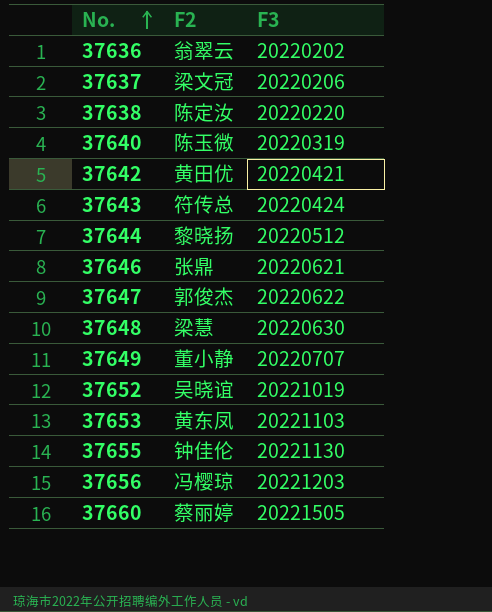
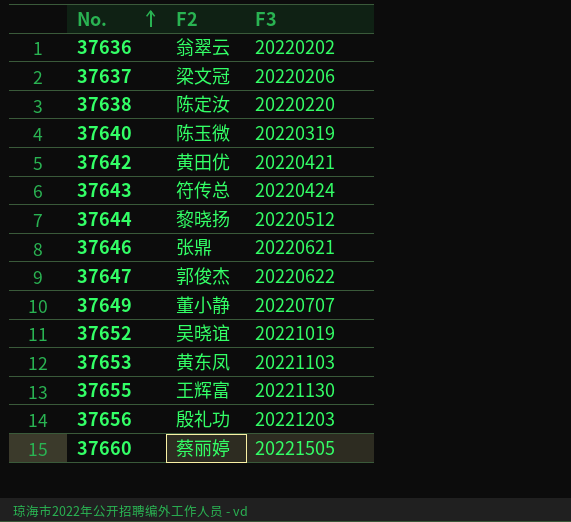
row 37648: 梁慧 | 20220630 -> none
37655 | F2: 钟佳伦 -> 王辉富
37656 | F2: 冯樱琼 -> 殷礼功

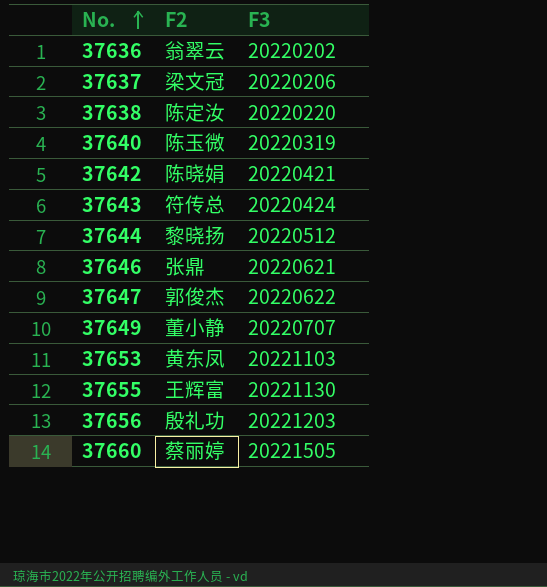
row 37652: 吴晓谊 | 20221019 -> none
37642 | F2: 黄田优 -> 陈晓娟

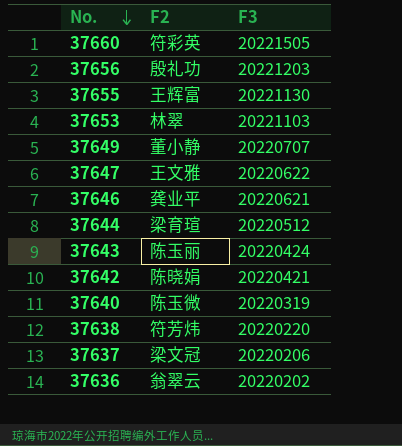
row order: No. ascending -> No. descending
37660 | F2: 蔡丽婷 -> 符彩英
37653 | F2: 黄东凤 -> 林翠
37647 | F2: 郭俊杰 -> 王文雅
37646 | F2: 张鼎 -> 龚业平
37644 | F2: 黎晓扬 -> 梁育瑄
37643 | F2: 符传总 -> 陈玉丽
37638 | F2: 陈定汝 -> 符芳炜

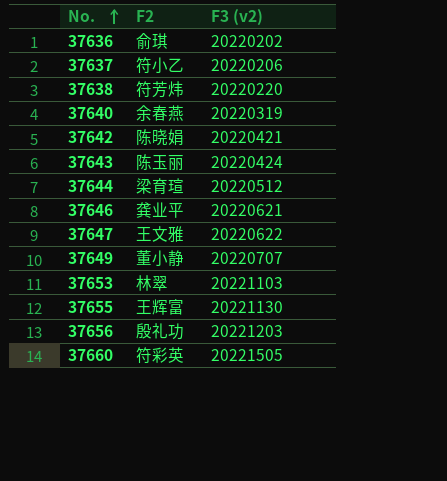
row order: No. descending -> No. ascending
column name: F3 -> F3 (v2)
37636 | F2: 翁翠云 -> 俞琪
37637 | F2: 梁文冠 -> 符小乙
37640 | F2: 陈玉微 -> 余春燕

